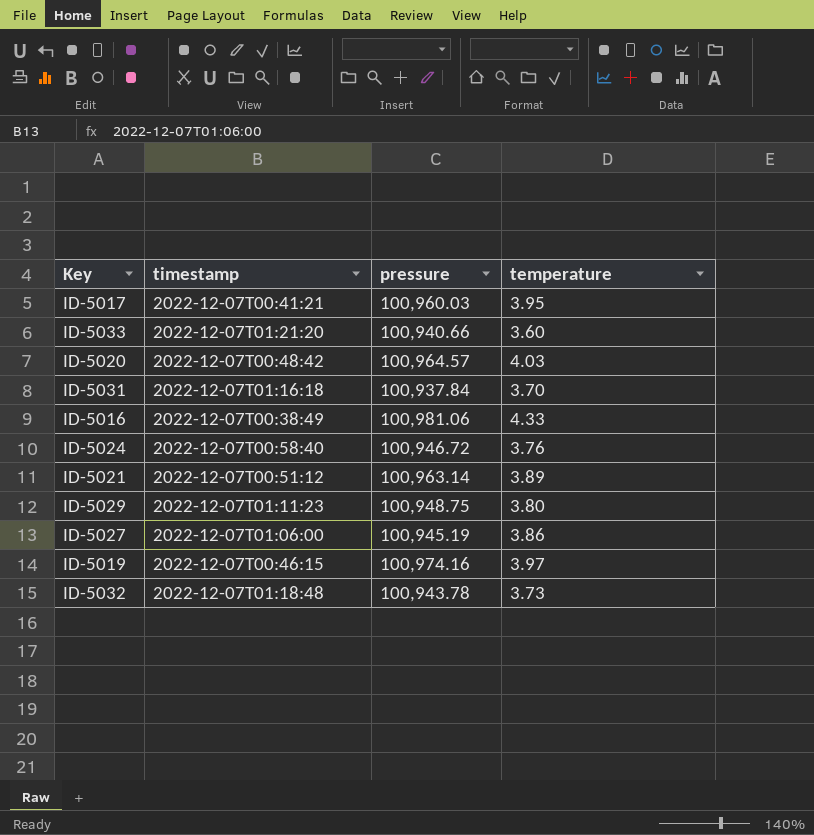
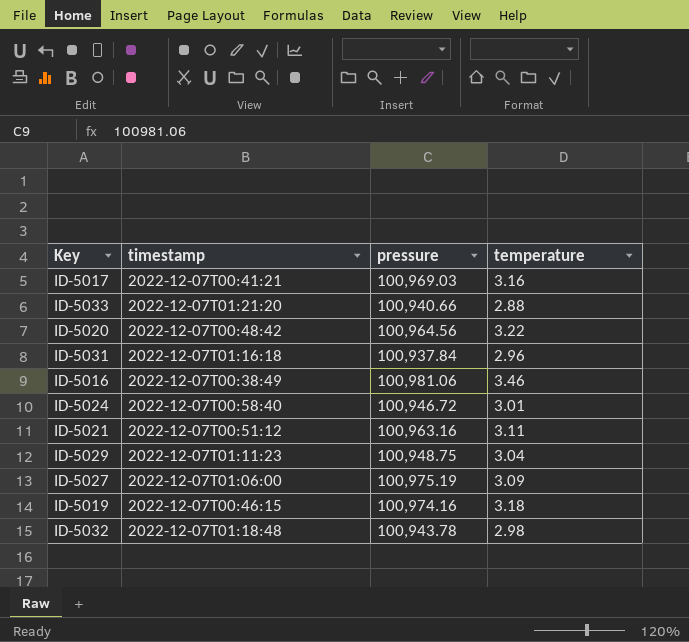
ID-5017 | pressure: 100,960.03 -> 100,969.03
ID-5017 | temperature: 3.95 -> 3.16
ID-5033 | temperature: 3.60 -> 2.88
ID-5020 | pressure: 100,964.57 -> 100,964.56
ID-5020 | temperature: 4.03 -> 3.22
ID-5031 | temperature: 3.70 -> 2.96
ID-5016 | temperature: 4.33 -> 3.46
ID-5024 | temperature: 3.76 -> 3.01
ID-5021 | pressure: 100,963.14 -> 100,963.16
ID-5021 | temperature: 3.89 -> 3.11
ID-5029 | temperature: 3.80 -> 3.04
ID-5027 | pressure: 100,945.19 -> 100,975.19
ID-5027 | temperature: 3.86 -> 3.09
ID-5019 | temperature: 3.97 -> 3.18
ID-5032 | temperature: 3.73 -> 2.98

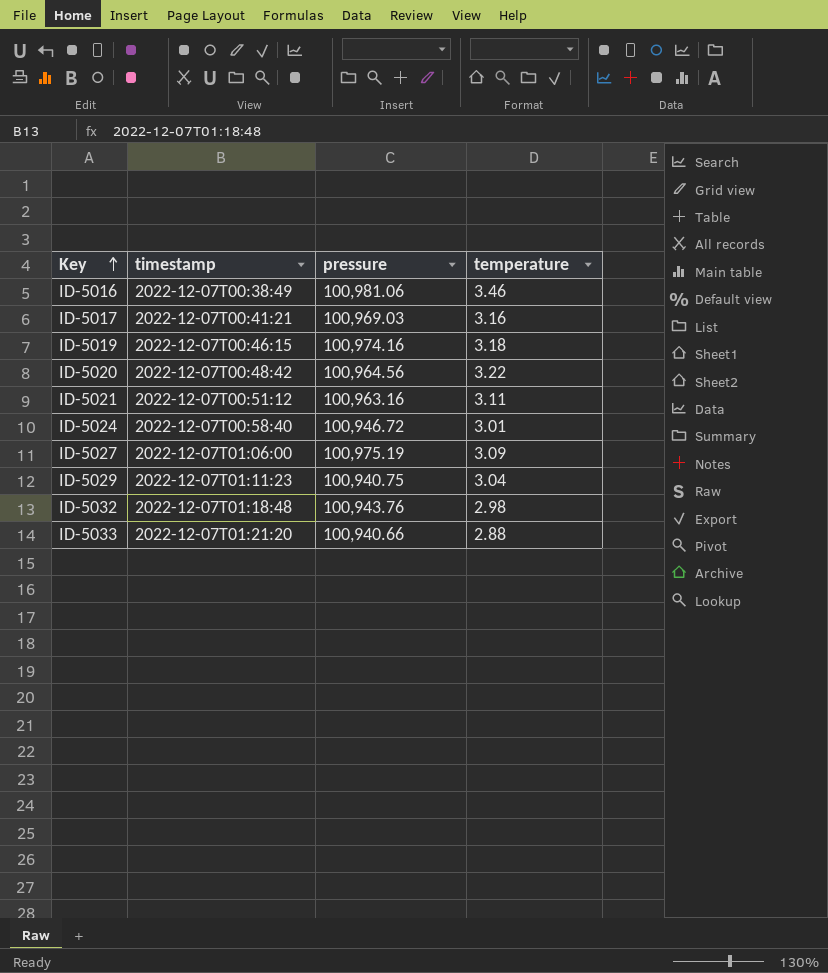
row order: none -> Key ascending
row ID-5031: 2022-12-07T01:16:18 | 100,937.84 | 2.96 -> none
ID-5029 | pressure: 100,948.75 -> 100,940.75
ID-5032 | pressure: 100,943.78 -> 100,943.76

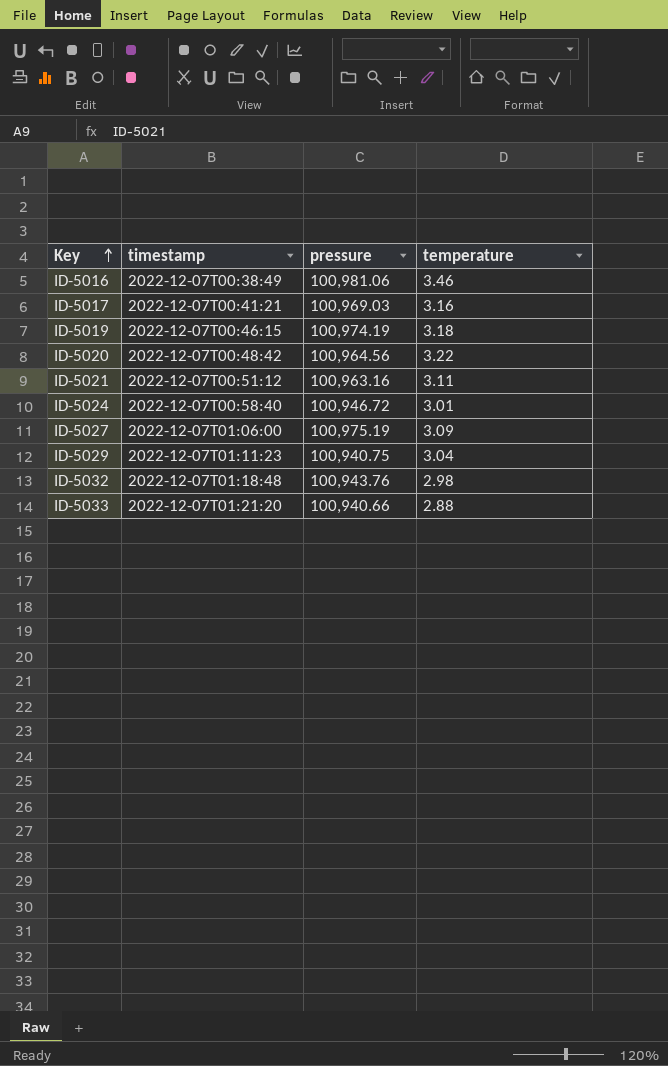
ID-5019 | pressure: 100,974.16 -> 100,974.19

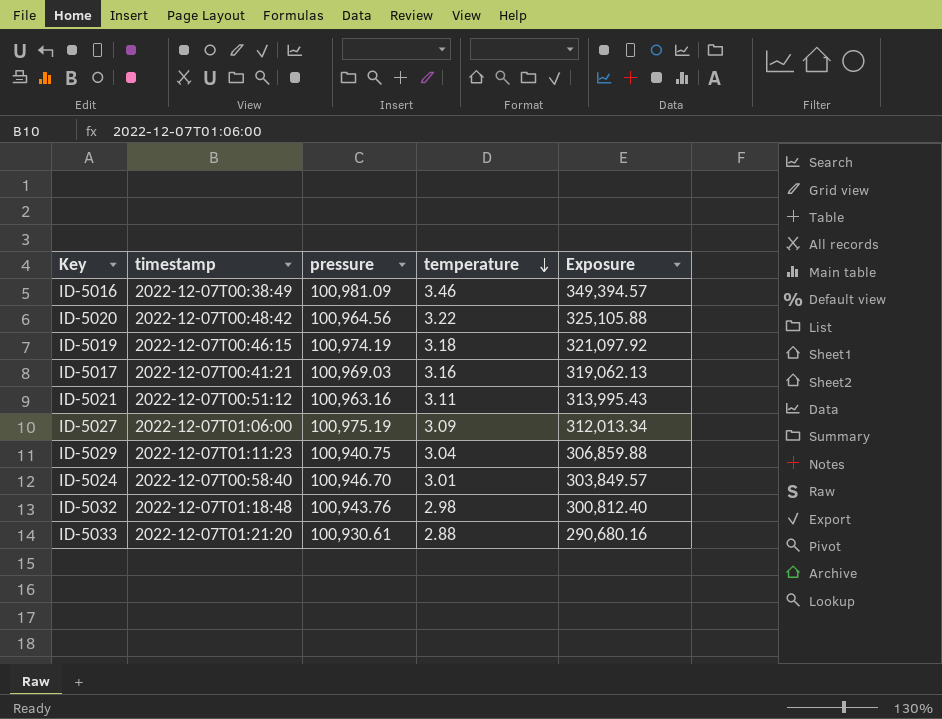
row order: Key ascending -> temperature descending
column Exposure | formula: none -> [pressure] * [temperature]
ID-5016 | pressure: 100,981.06 -> 100,981.09
ID-5024 | pressure: 100,946.72 -> 100,946.70
ID-5033 | pressure: 100,940.66 -> 100,930.61

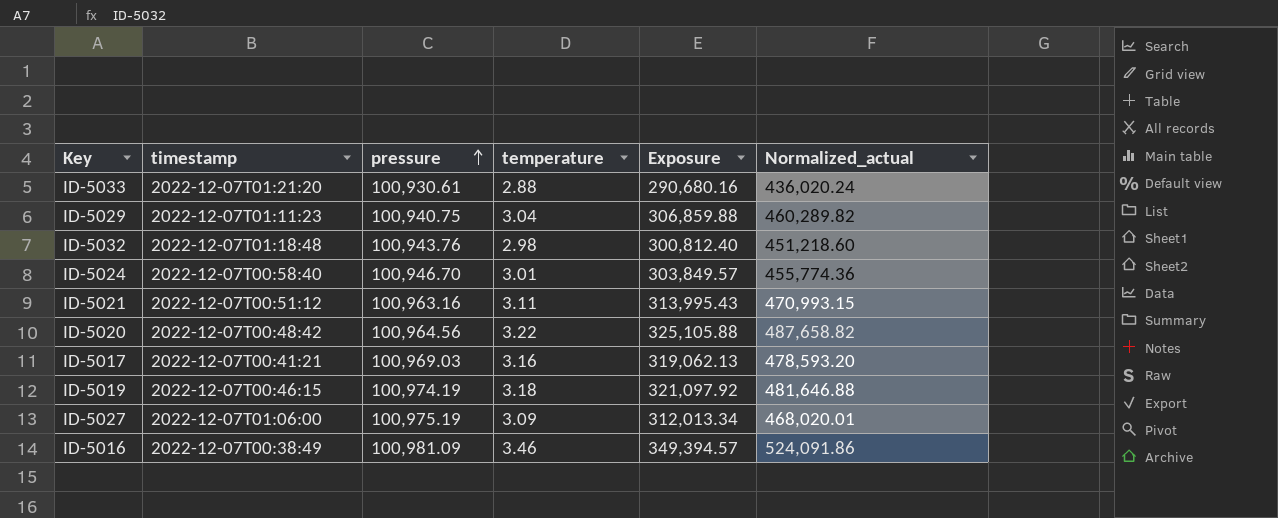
row order: temperature descending -> pressure ascending
column Normalized_actual | formula: none -> [Exposure] * 1.5

